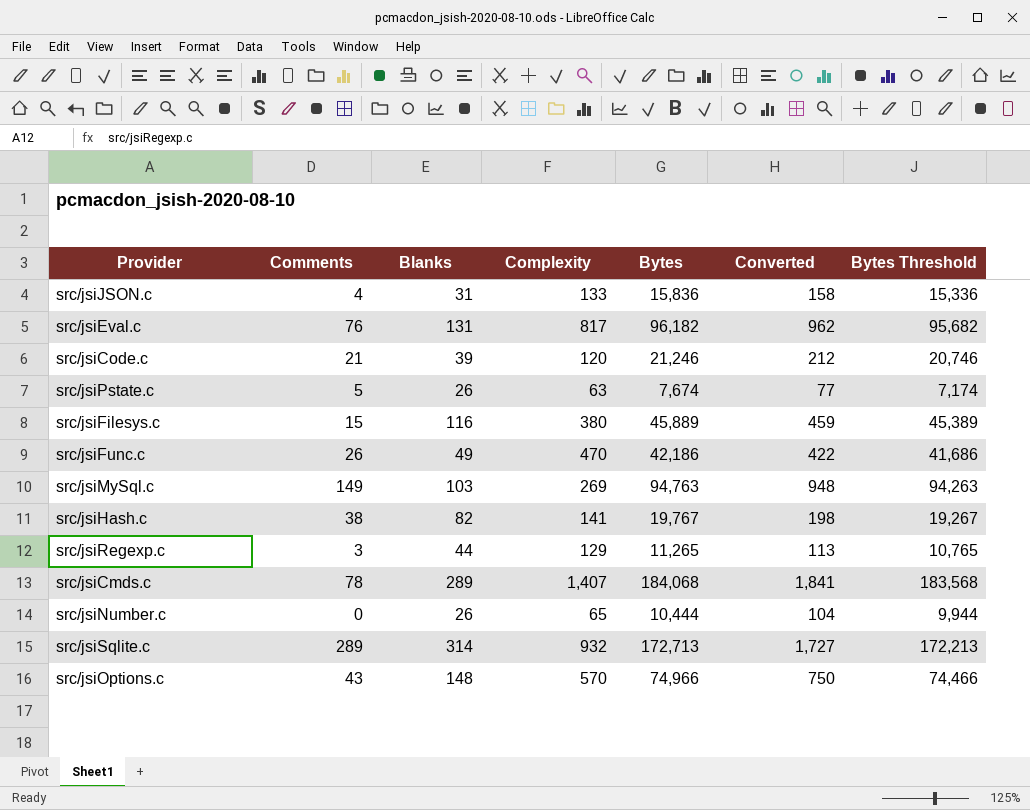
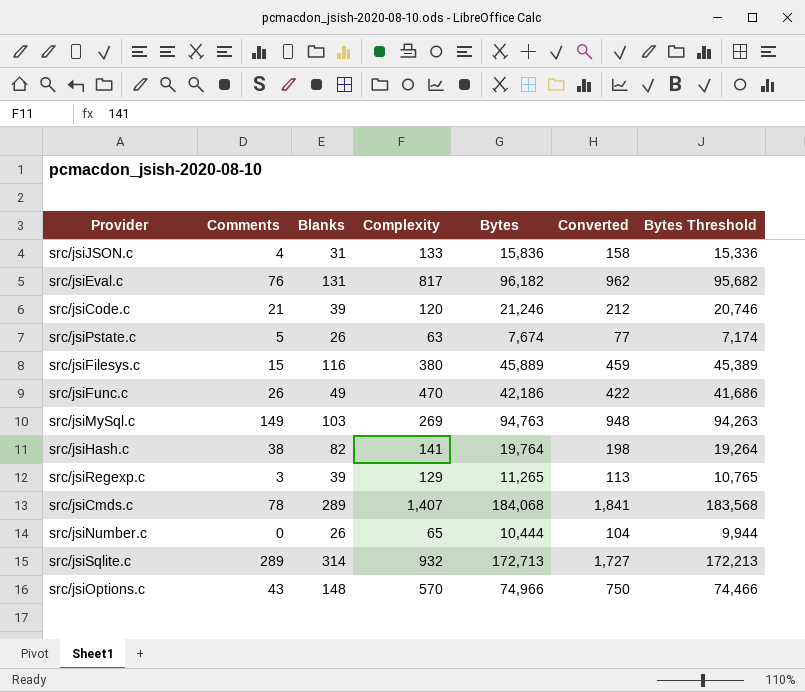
src/jsiHash.c | Bytes: 19,767 -> 19,764
src/jsiHash.c | Bytes Threshold: 19,267 -> 19,264
src/jsiRegexp.c | Blanks: 44 -> 39

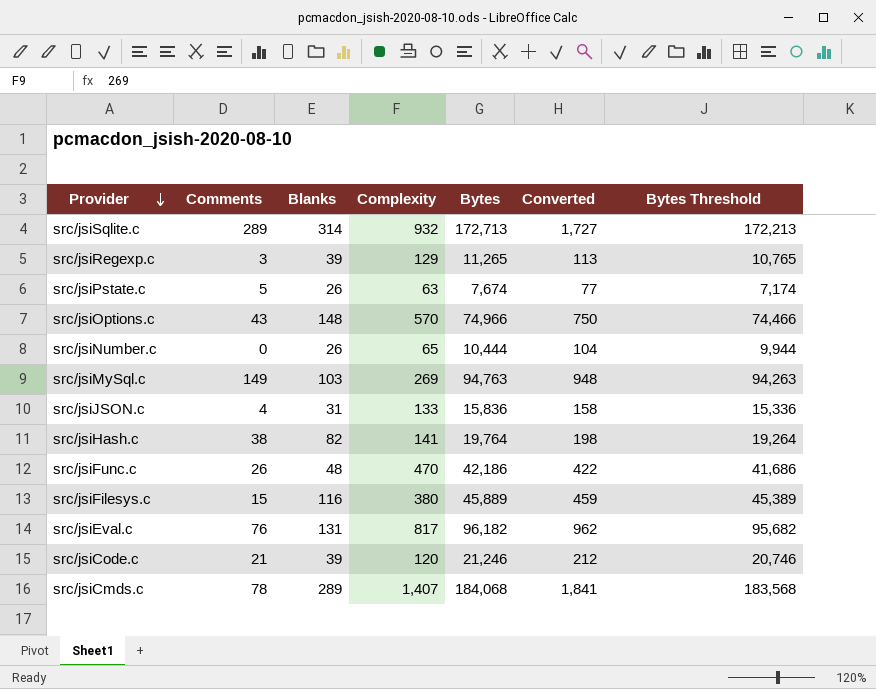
row order: none -> Provider descending
src/jsiFunc.c | Blanks: 49 -> 48

